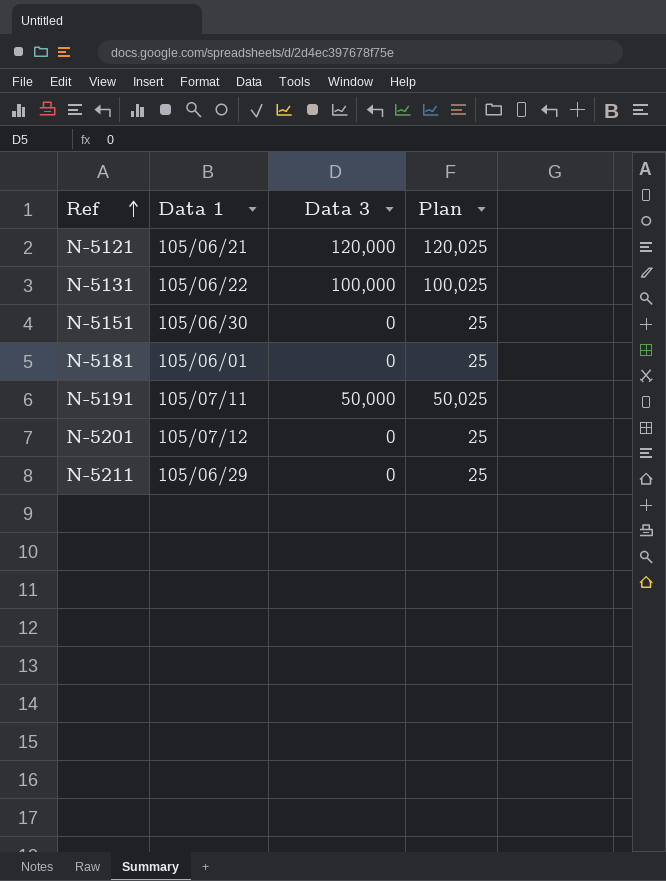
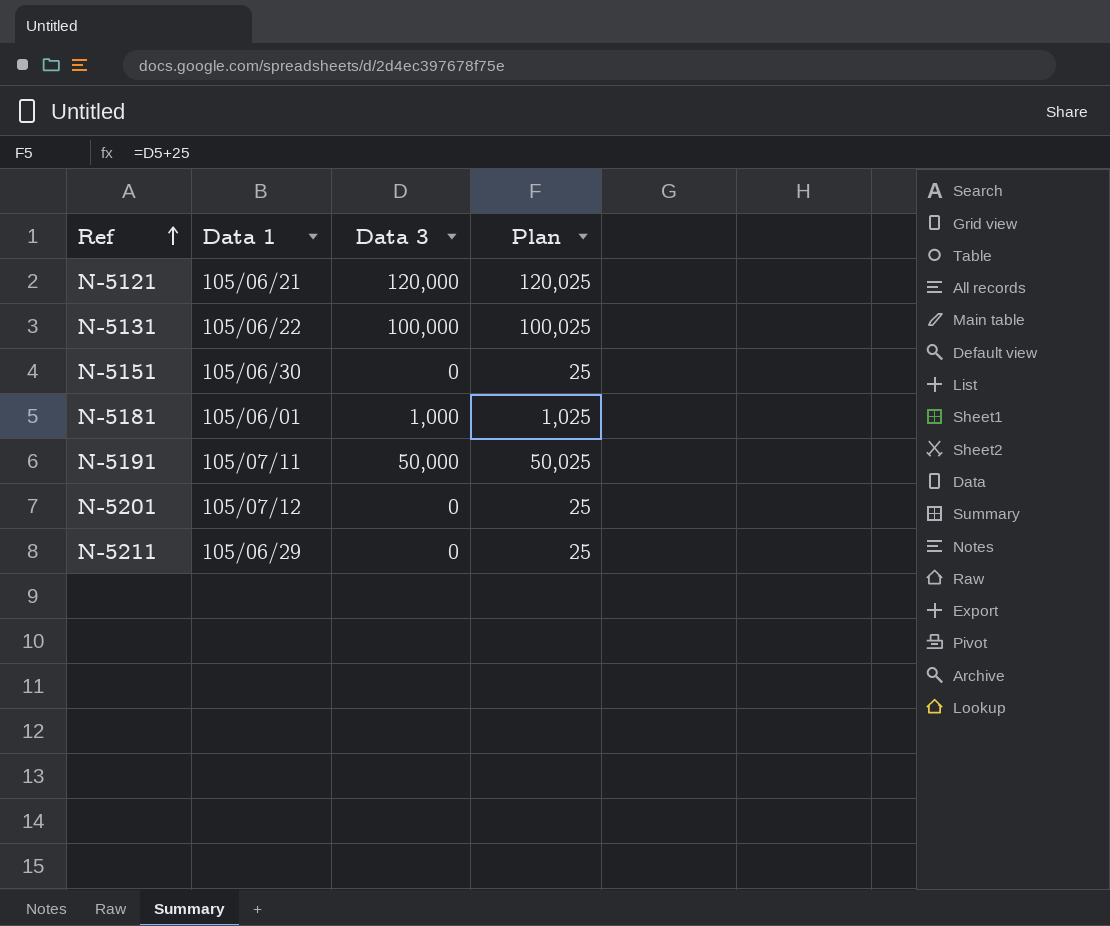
N-5181 | Data 3: 0 -> 1,000
N-5181 | Plan: 25 -> 1,025

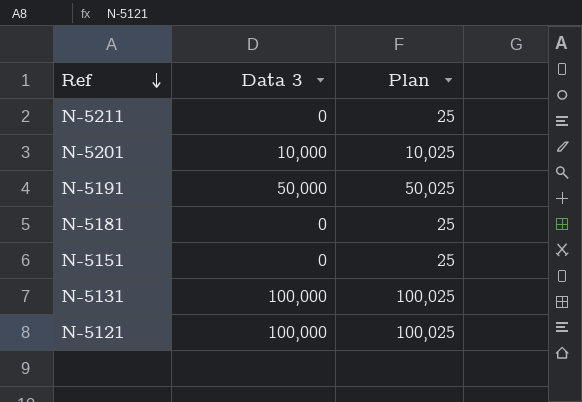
row order: Ref ascending -> Ref descending
column Data 1 | position: 2 -> none
N-5201 | Data 3: 0 -> 10,000
N-5201 | Plan: 25 -> 10,025
N-5181 | Data 3: 1,000 -> 0
N-5181 | Plan: 1,025 -> 25
N-5121 | Data 3: 120,000 -> 100,000
N-5121 | Plan: 120,025 -> 100,025

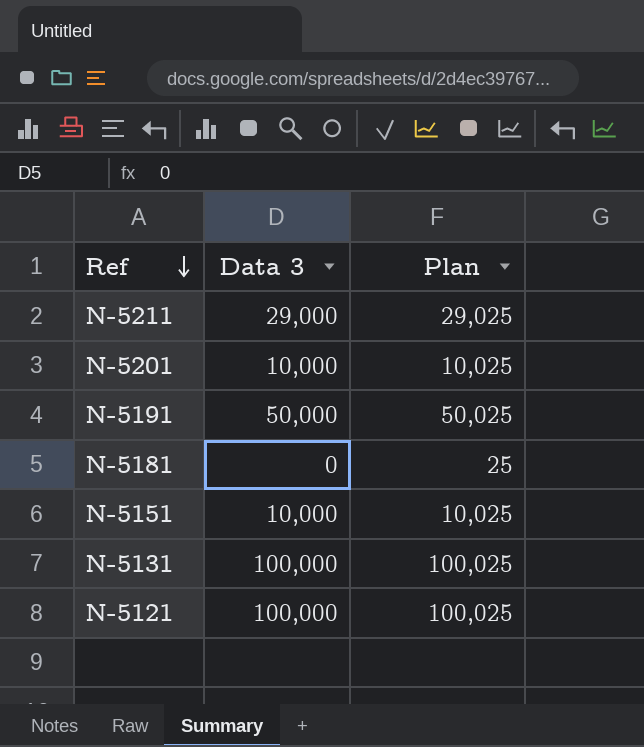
N-5211 | Data 3: 0 -> 29,000
N-5211 | Plan: 25 -> 29,025
N-5151 | Data 3: 0 -> 10,000
N-5151 | Plan: 25 -> 10,025

